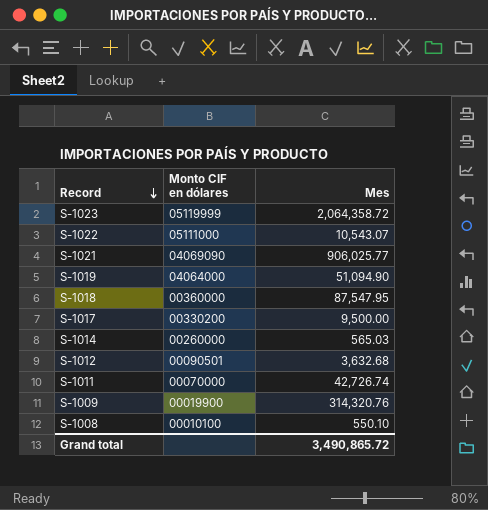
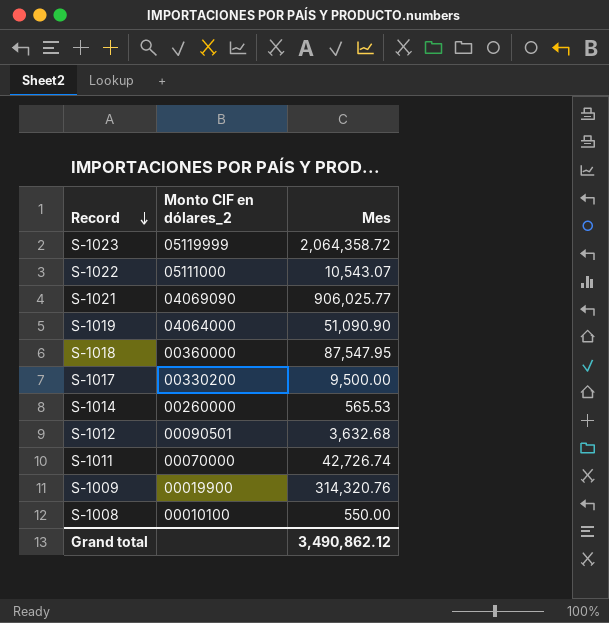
column name: Monto CIF en dólares -> Monto CIF en dólares_2
S-1019 | Mes: 51,094.90 -> 51,090.90
S-1014 | Mes: 565.03 -> 565.53
S-1008 | Mes: 550.10 -> 550.00
Grand total | Mes: 3,490,865.72 -> 3,490,862.12

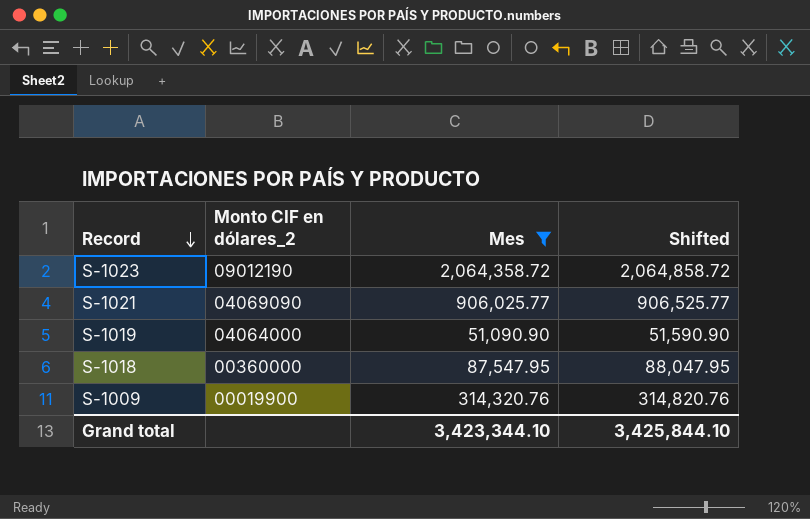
filter: none -> Mes >= 51,090.90
column Shifted | formula: none -> [Mes] + 500
S-1023 | Monto CIF en dólares_2: 05119999 -> 09012190
Grand total | Mes: 3,490,862.12 -> 3,423,344.10

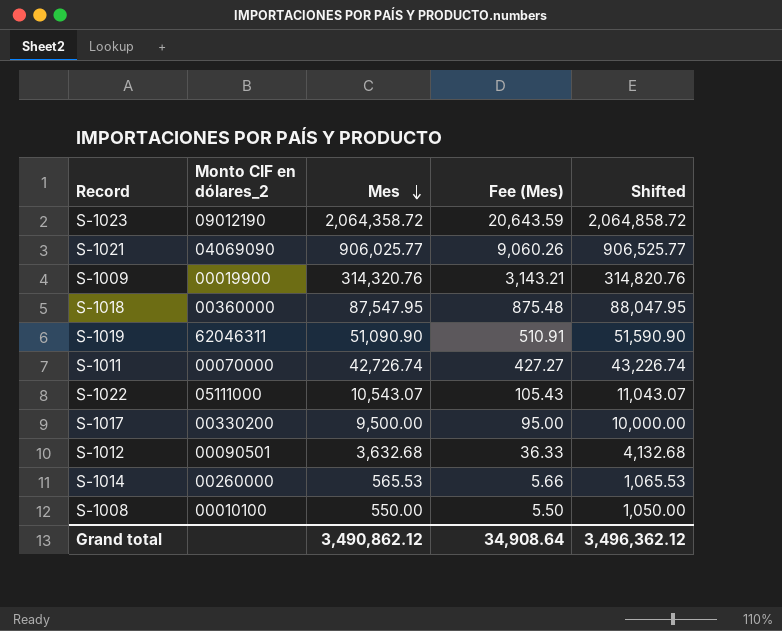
filter: Mes >= 51,090.90 -> none
row order: Record descending -> Mes descending
column Fee (Mes) | formula: none -> [Mes] * 0.01
S-1019 | Monto CIF en dólares_2: 04064000 -> 62046311
Grand total | Mes: 3,423,344.10 -> 3,490,862.12
Grand total | Shifted: 3,425,844.10 -> 3,496,362.12

